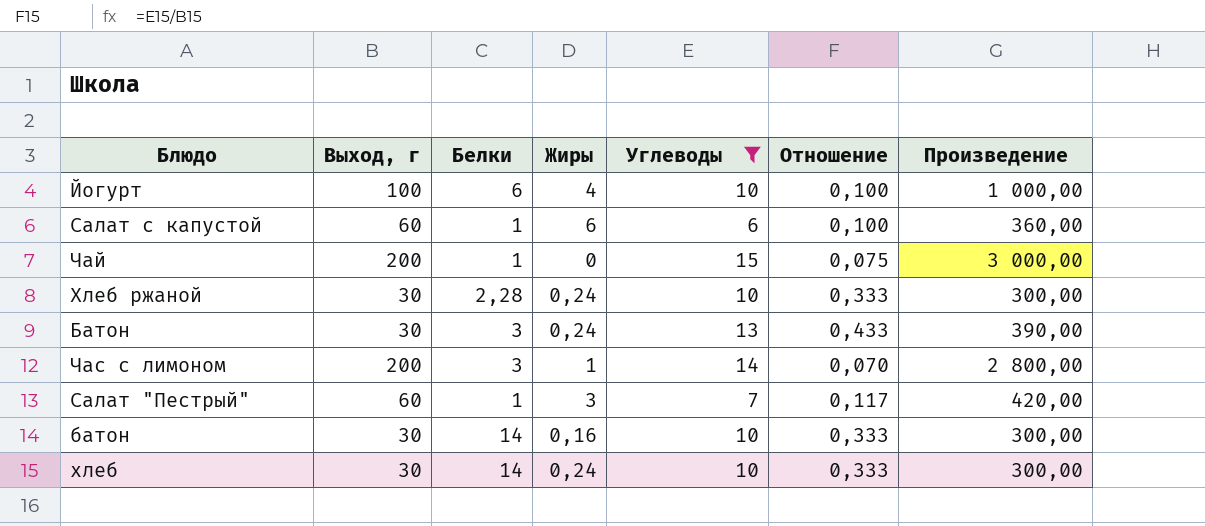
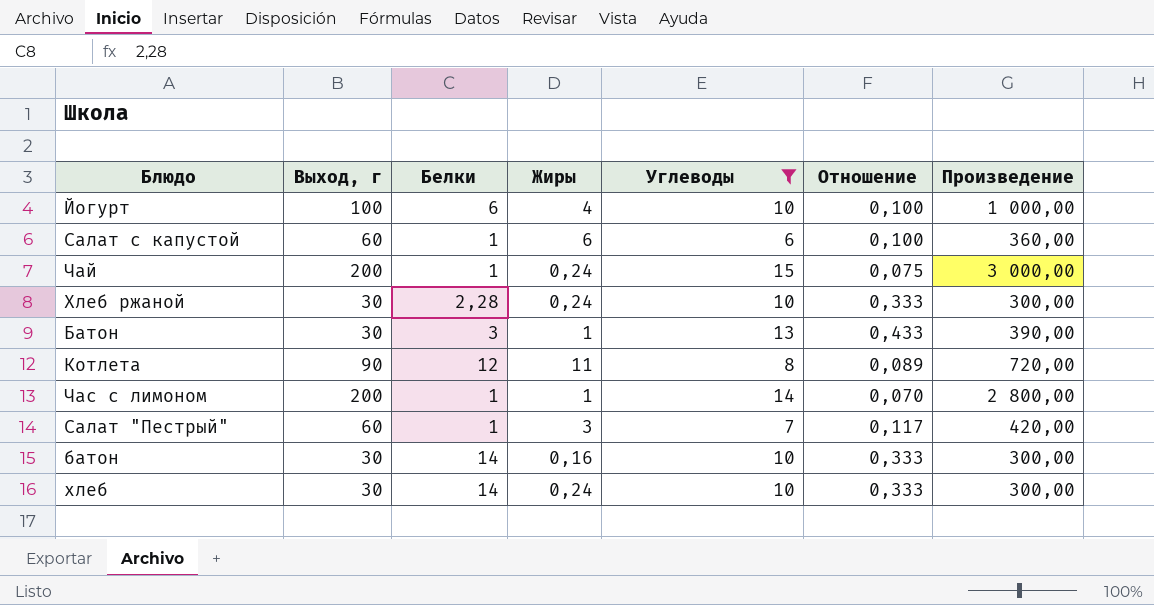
Чай | Жиры: 0 -> 0,24
Батон | Жиры: 0,24 -> 1
row Котлета: none -> 90 | 12 | 11 | 8 | 0,089 | 720,00
Час с лимоном | Белки: 3 -> 1

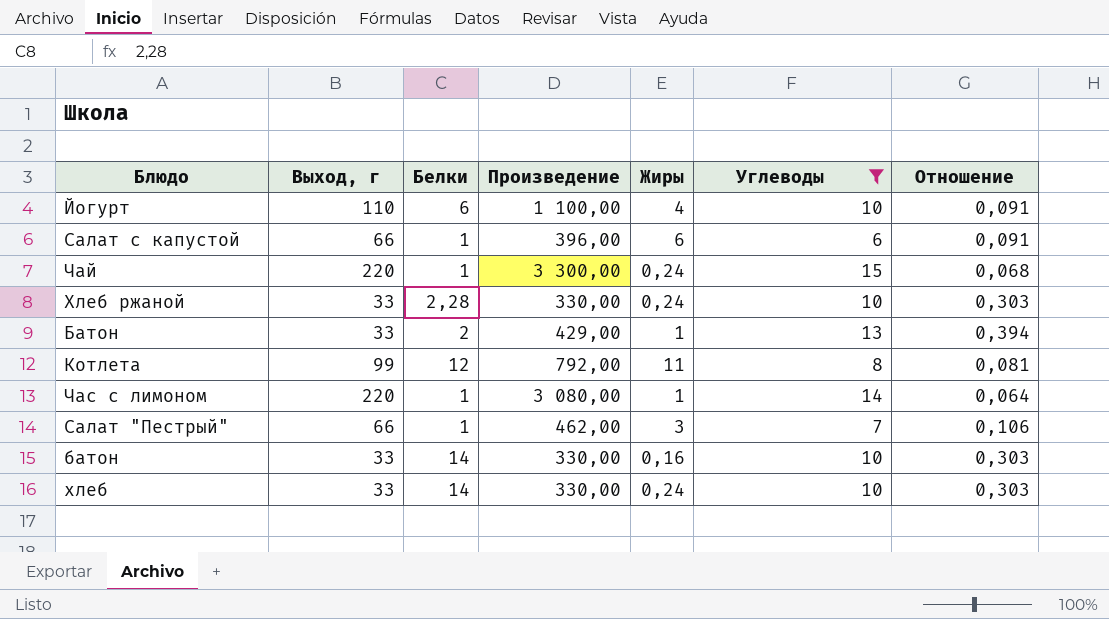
column Произведение | position: 7 -> 4
Йогурт | Выход, г: 100 -> 110
Йогурт | Произведение: 1 000,00 -> 1 100,00
Йогурт | Отношение: 0,100 -> 0,091
Салат с капустой | Выход, г: 60 -> 66
Салат с капустой | Произведение: 360,00 -> 396,00
Салат с капустой | Отношение: 0,100 -> 0,091
Чай | Выход, г: 200 -> 220
Чай | Произведение: 3 000,00 -> 3 300,00
Чай | Отношение: 0,075 -> 0,068
Хлеб ржаной | Выход, г: 30 -> 33
Хлеб ржаной | Произведение: 300,00 -> 330,00
Хлеб ржаной | Отношение: 0,333 -> 0,303
Батон | Выход, г: 30 -> 33
Батон | Белки: 3 -> 2
Батон | Произведение: 390,00 -> 429,00
Батон | Отношение: 0,433 -> 0,394
Котлета | Выход, г: 90 -> 99
Котлета | Произведение: 720,00 -> 792,00
Котлета | Отношение: 0,089 -> 0,081
Час с лимоном | Выход, г: 200 -> 220
Час с лимоном | Произведение: 2 800,00 -> 3 080,00
Час с лимоном | Отношение: 0,070 -> 0,064
Салат "Пестрый" | Выход, г: 60 -> 66
Салат "Пестрый" | Произведение: 420,00 -> 462,00
Салат "Пестрый" | Отношение: 0,117 -> 0,106
батон | Выход, г: 30 -> 33
батон | Произведение: 300,00 -> 330,00
батон | Отношение: 0,333 -> 0,303
хлеб | Выход, г: 30 -> 33
хлеб | Произведение: 300,00 -> 330,00
хлеб | Отношение: 0,333 -> 0,303

